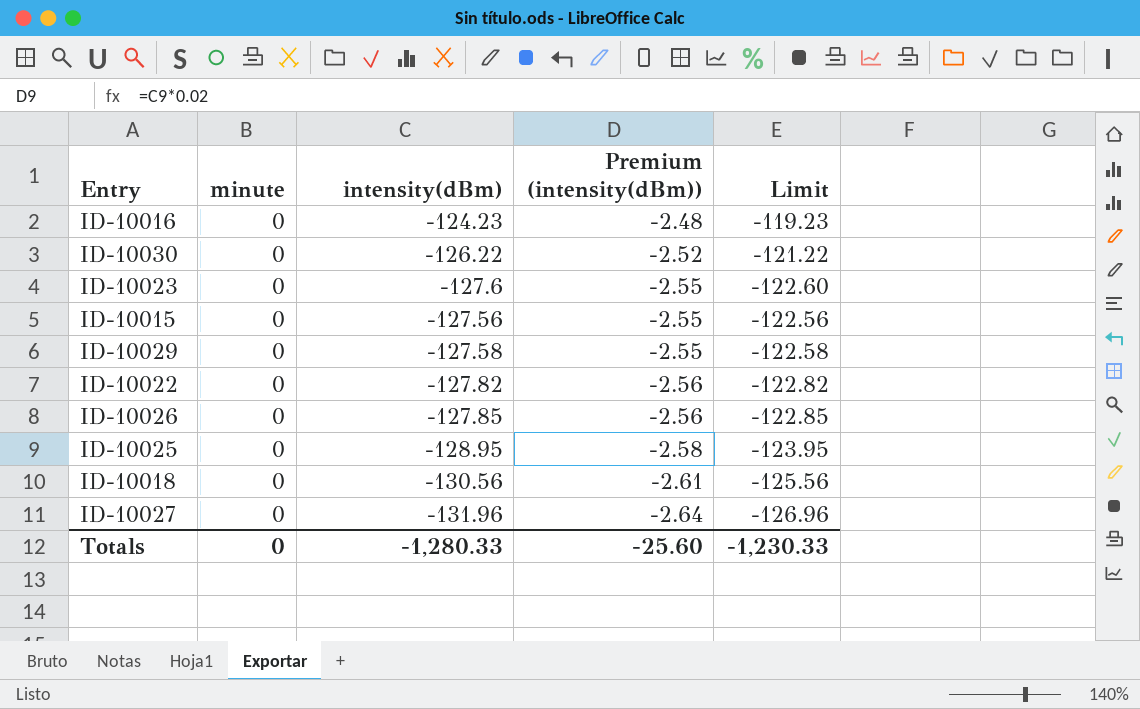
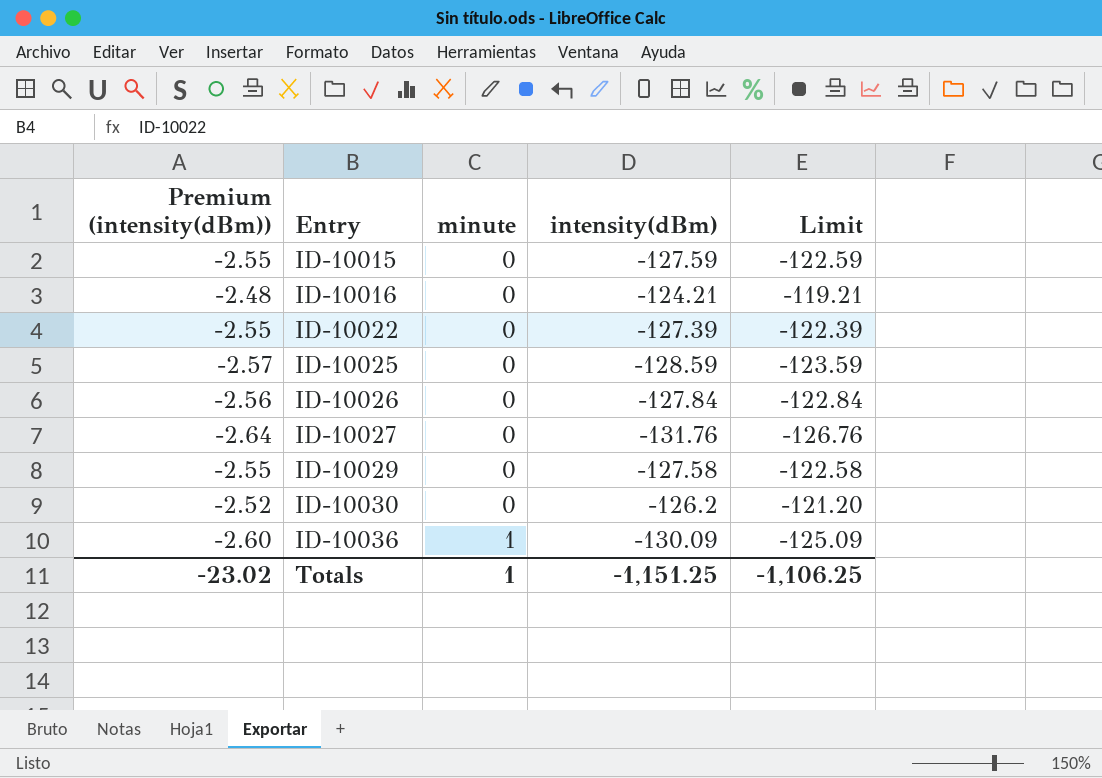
row order: Premium (intensity(dBm)) descending -> Entry ascending
column Premium (intensity(dBm)) | position: 4 -> 1
row ID-10023: 0 | -127.6 | -2.55 | -122.60 -> none
row ID-10018: 0 | -130.56 | -2.61 | -125.56 -> none
ID-10015 | intensity(dBm): -127.56 -> -127.59
ID-10015 | Limit: -122.56 -> -122.59
ID-10016 | intensity(dBm): -124.23 -> -124.21
ID-10016 | Limit: -119.23 -> -119.21
ID-10022 | Premium (intensity(dBm)): -2.56 -> -2.55
ID-10022 | intensity(dBm): -127.82 -> -127.39
ID-10022 | Limit: -122.82 -> -122.39
ID-10025 | Premium (intensity(dBm)): -2.58 -> -2.57
ID-10025 | intensity(dBm): -128.95 -> -128.59
ID-10025 | Limit: -123.95 -> -123.59
ID-10026 | intensity(dBm): -127.85 -> -127.84
ID-10026 | Limit: -122.85 -> -122.84
ID-10027 | intensity(dBm): -131.96 -> -131.76
ID-10027 | Limit: -126.96 -> -126.76
ID-10030 | intensity(dBm): -126.22 -> -126.2
ID-10030 | Limit: -121.22 -> -121.20
row ID-10036: none -> -2.60 | 1 | -130.09 | -125.09
Totals | Premium (intensity(dBm)): -25.60 -> -23.02
Totals | minute: 0 -> 1
Totals | intensity(dBm): -1,280.33 -> -1,151.25
Totals | Limit: -1,230.33 -> -1,106.25

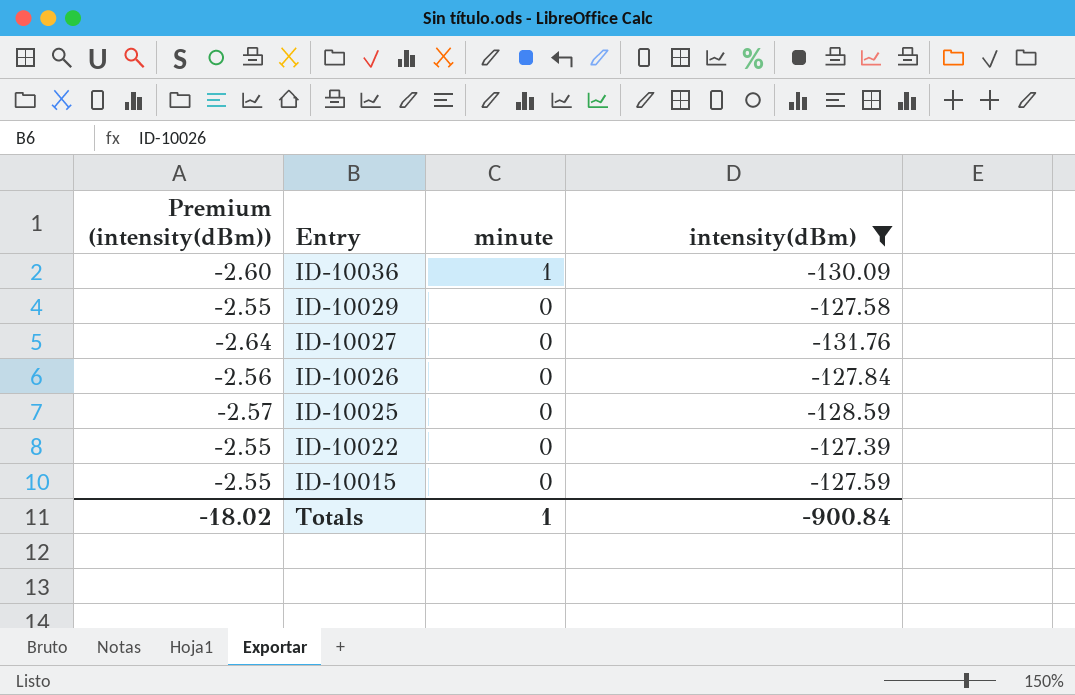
filter: none -> intensity(dBm) <= -127.39
row order: Entry ascending -> Entry descending
column Limit | formula: [intensity(dBm)] + 5 -> none
Totals | Premium (intensity(dBm)): -23.02 -> -18.02
Totals | intensity(dBm): -1,151.25 -> -900.84

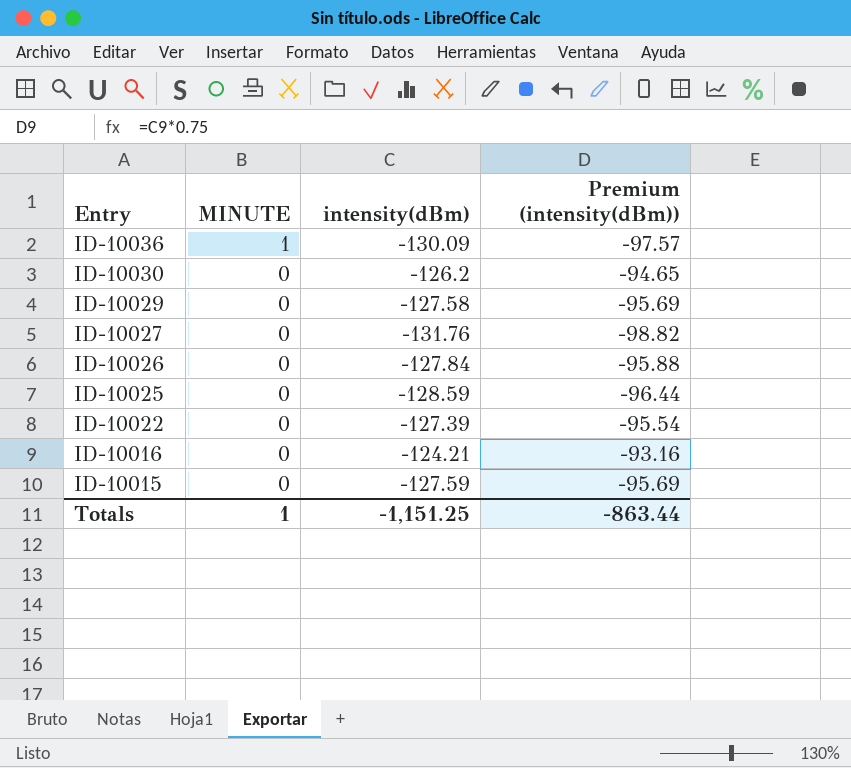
filter: intensity(dBm) <= -127.39 -> none
column name: minute -> MINUTE
column Premium (intensity(dBm)) | formula: [intensity(dBm)] * 0.02 -> [intensity(dBm)] * 0.75
column Premium (intensity(dBm)) | position: 1 -> 4
Totals | intensity(dBm): -900.84 -> -1,151.25
Totals | Premium (intensity(dBm)): -18.02 -> -863.44

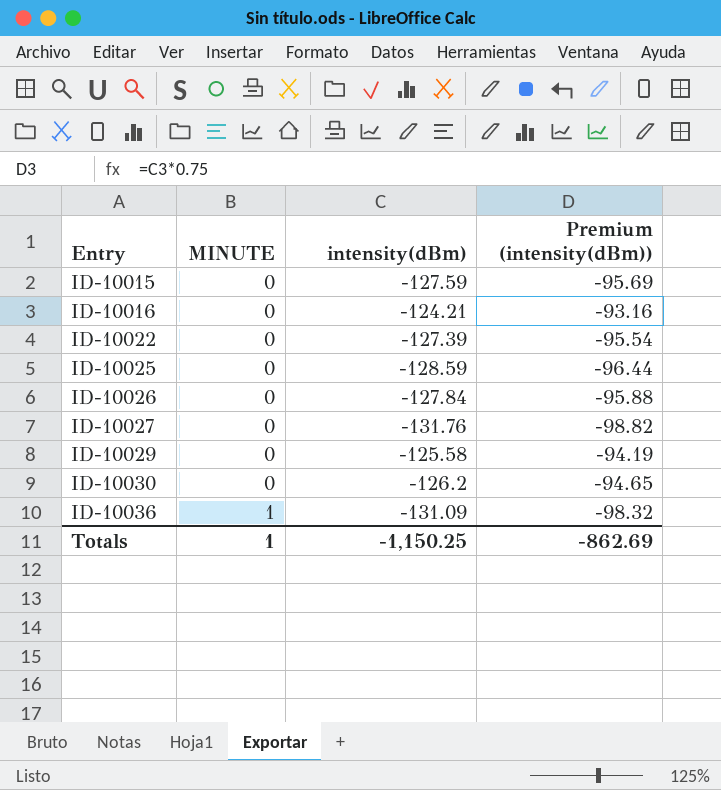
row order: Entry descending -> Entry ascending
ID-10029 | intensity(dBm): -127.58 -> -125.58
ID-10029 | Premium (intensity(dBm)): -95.69 -> -94.19
ID-10036 | intensity(dBm): -130.09 -> -131.09
ID-10036 | Premium (intensity(dBm)): -97.57 -> -98.32
Totals | intensity(dBm): -1,151.25 -> -1,150.25
Totals | Premium (intensity(dBm)): -863.44 -> -862.69

